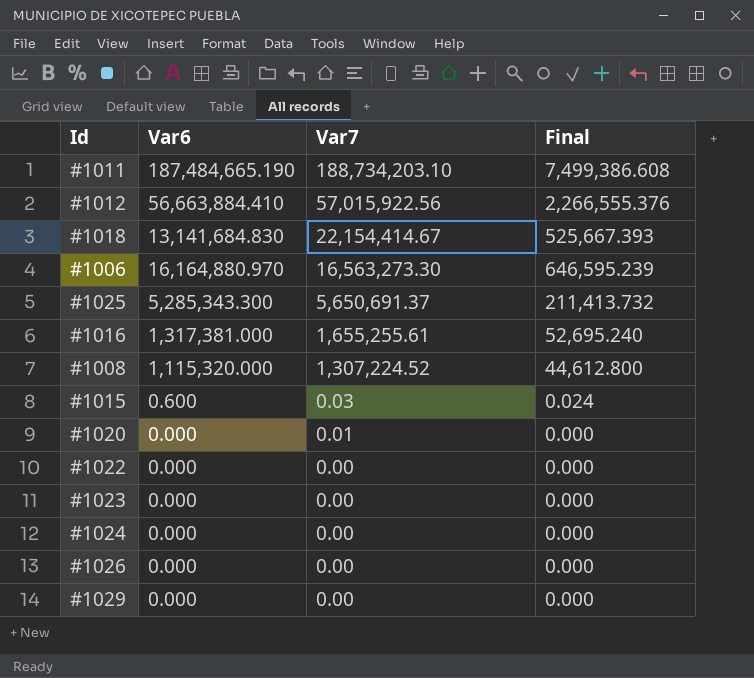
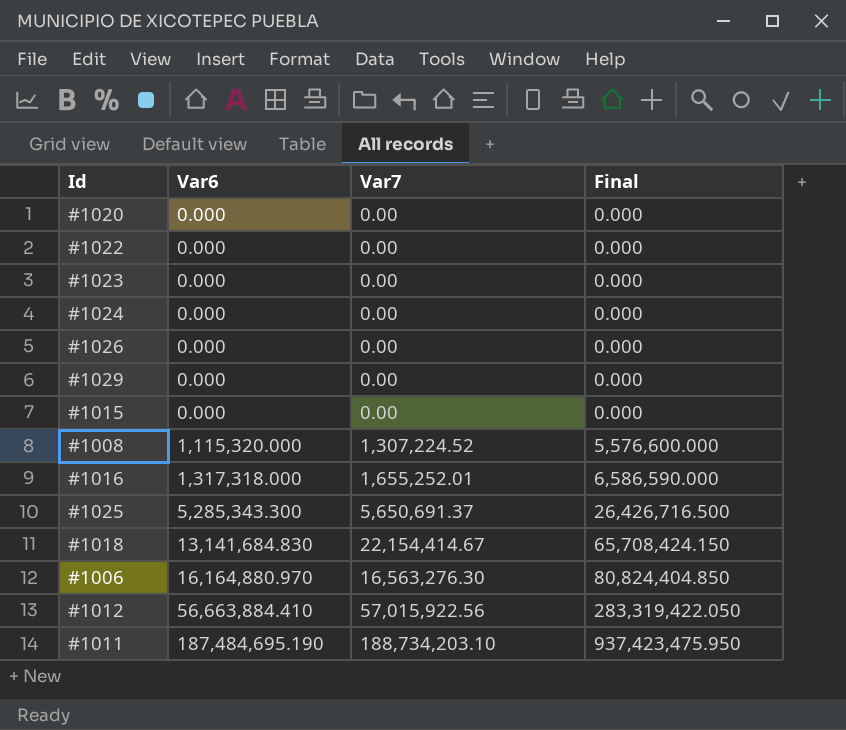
row order: Var7 descending -> Var6 ascending
column Final | formula: [Var6] * 0.04 -> [Var6] * 5
#1020 | Var7: 0.01 -> 0.00
#1015 | Var6: 0.600 -> 0.000
#1015 | Var7: 0.03 -> 0.00
#1016 | Var6: 1,317,381.000 -> 1,317,318.000
#1016 | Var7: 1,655,255.61 -> 1,655,252.01
#1006 | Var7: 16,563,273.30 -> 16,563,276.30
#1011 | Var6: 187,484,665.190 -> 187,484,695.190

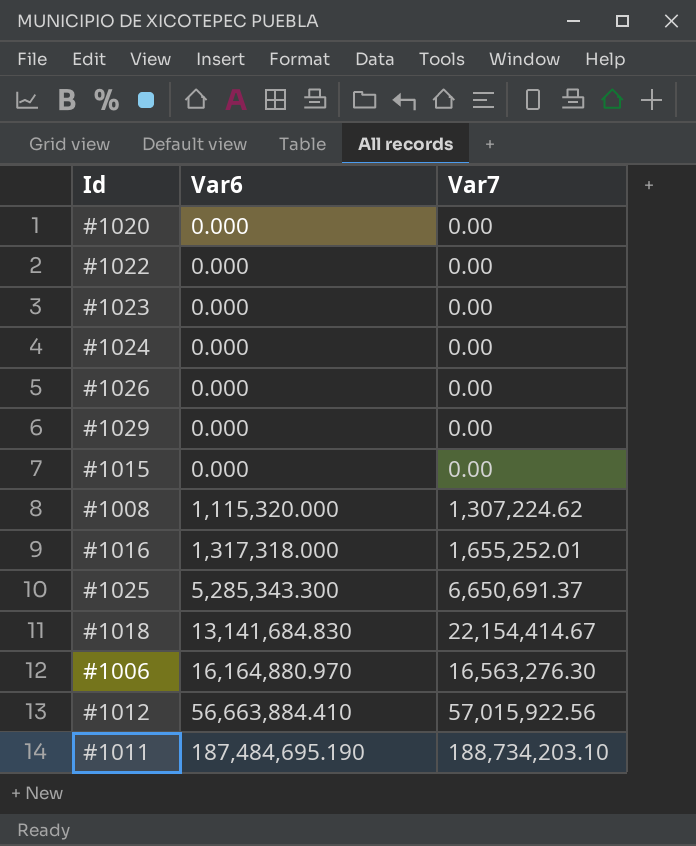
column Final | formula: [Var6] * 5 -> none
#1008 | Var7: 1,307,224.52 -> 1,307,224.62
#1025 | Var7: 5,650,691.37 -> 6,650,691.37

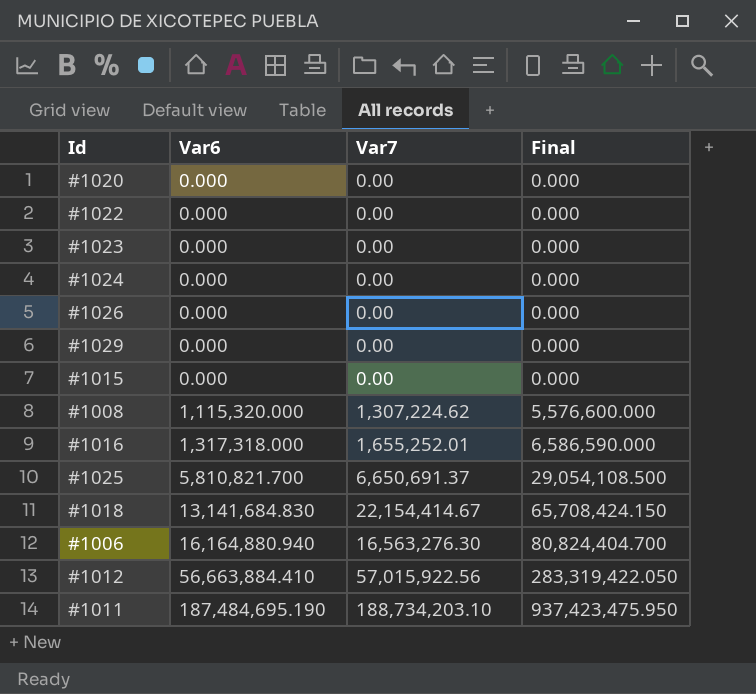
column Final | formula: none -> [Var6] * 5
#1025 | Var6: 5,285,343.300 -> 5,810,821.700
#1006 | Var6: 16,164,880.970 -> 16,164,880.940

